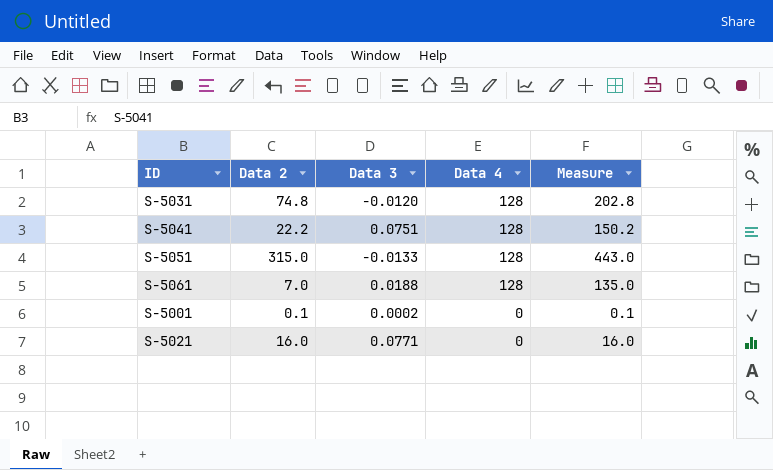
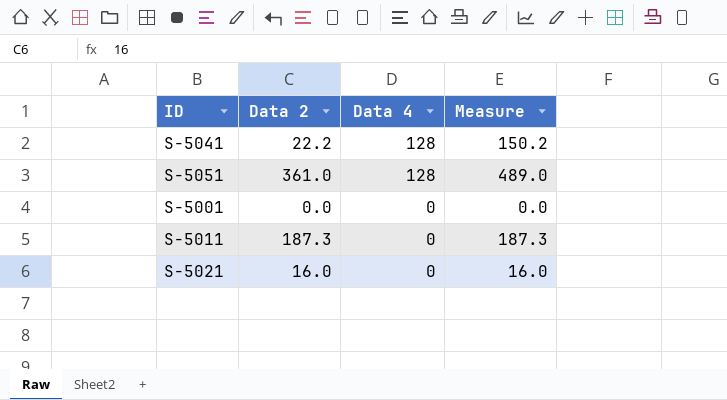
column Data 3 | position: 3 -> none
row S-5031: 74.8 | -0.0120 | 128 | 202.8 -> none
row S-5061: 7.0 | 0.0188 | 128 | 135.0 -> none
S-5051 | Data 2: 315.0 -> 361.0
S-5051 | Measure: 443.0 -> 489.0
S-5001 | Data 2: 0.1 -> 0.0
S-5001 | Measure: 0.1 -> 0.0
row S-5011: none -> 187.3 | 0 | 187.3

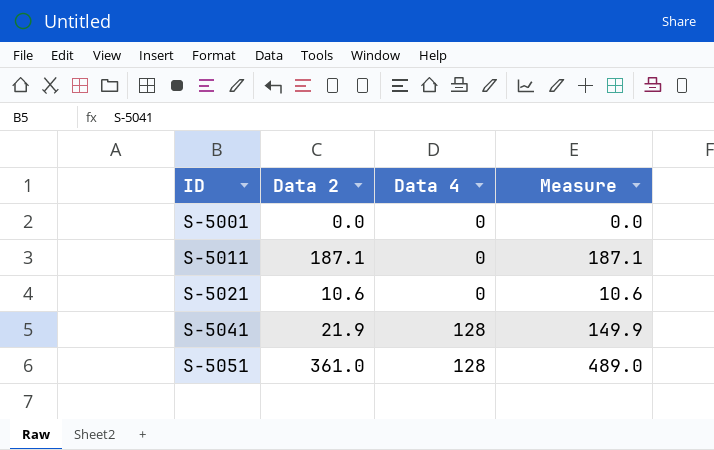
row order: Data 4 descending -> ID ascending
S-5011 | Data 2: 187.3 -> 187.1
S-5011 | Measure: 187.3 -> 187.1
S-5021 | Data 2: 16.0 -> 10.6
S-5021 | Measure: 16.0 -> 10.6
S-5041 | Data 2: 22.2 -> 21.9
S-5041 | Measure: 150.2 -> 149.9

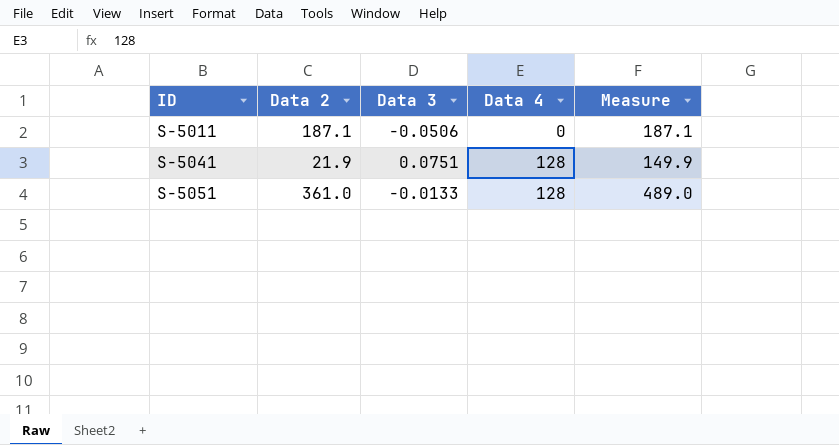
column Data 3 | position: none -> 3
row S-5001: 0.0 | 0 | 0.0 -> none
row S-5021: 10.6 | 0 | 10.6 -> none

